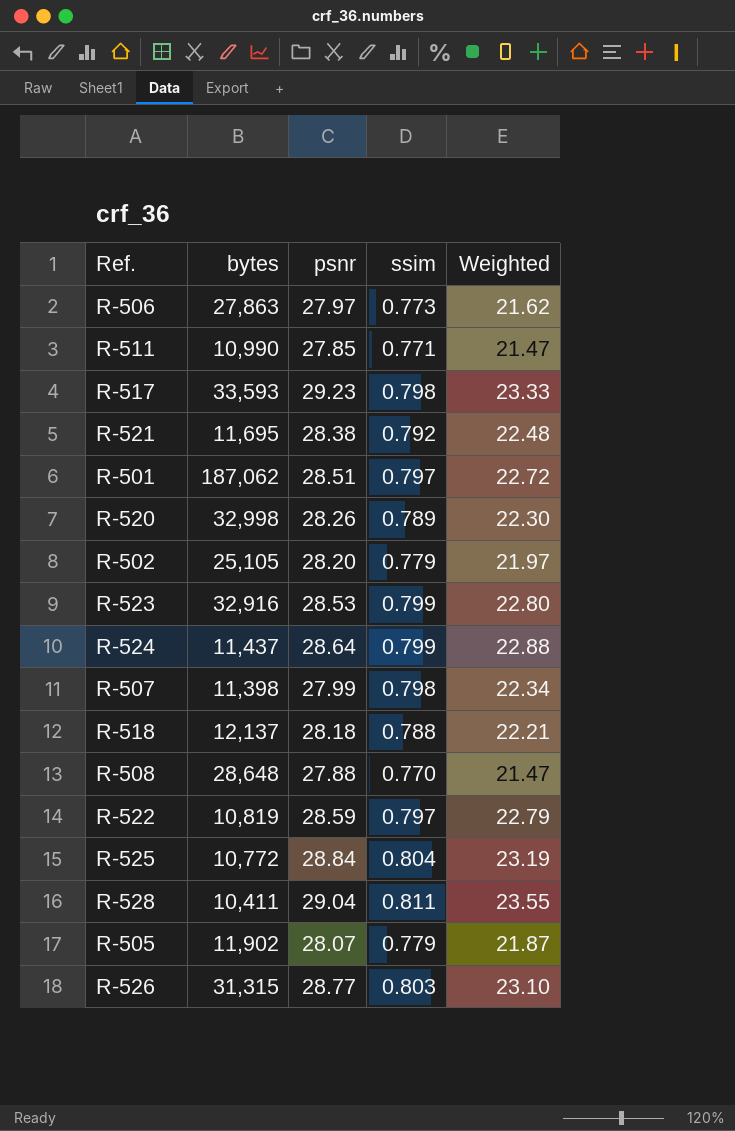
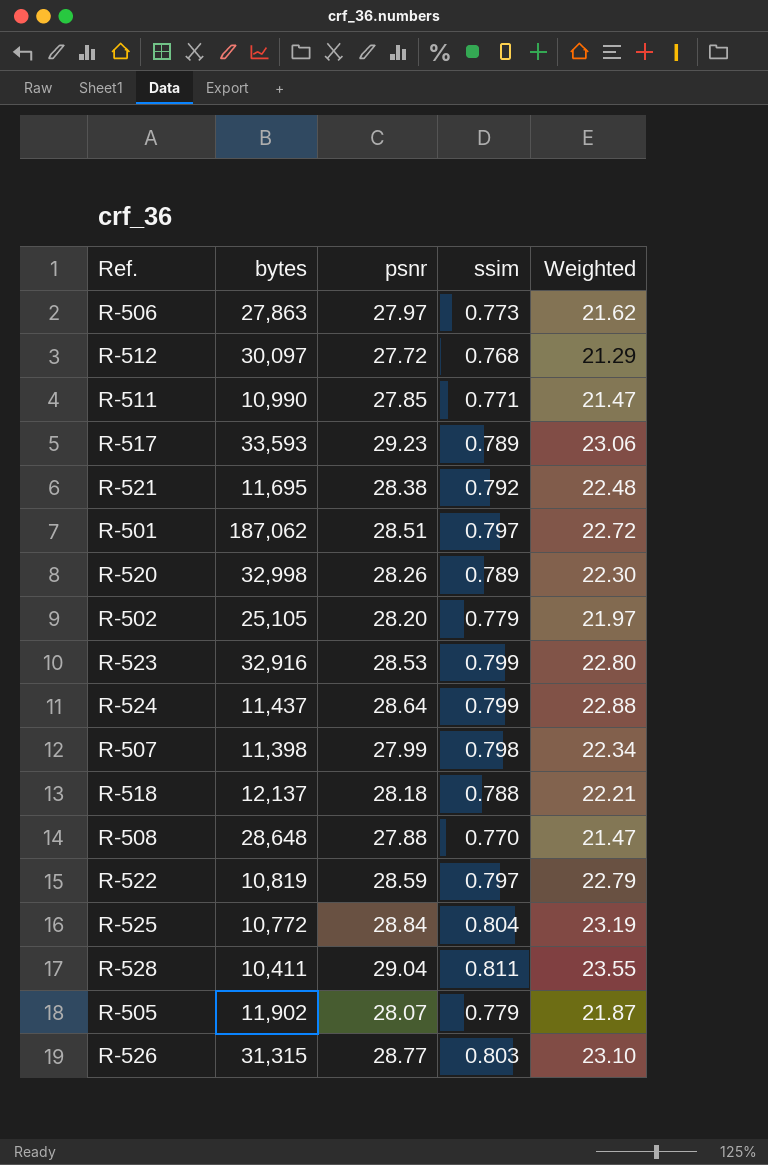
row R-512: none -> 30,097 | 27.72 | 0.768 | 21.29
R-517 | ssim: 0.798 -> 0.789
R-517 | Weighted: 23.33 -> 23.06

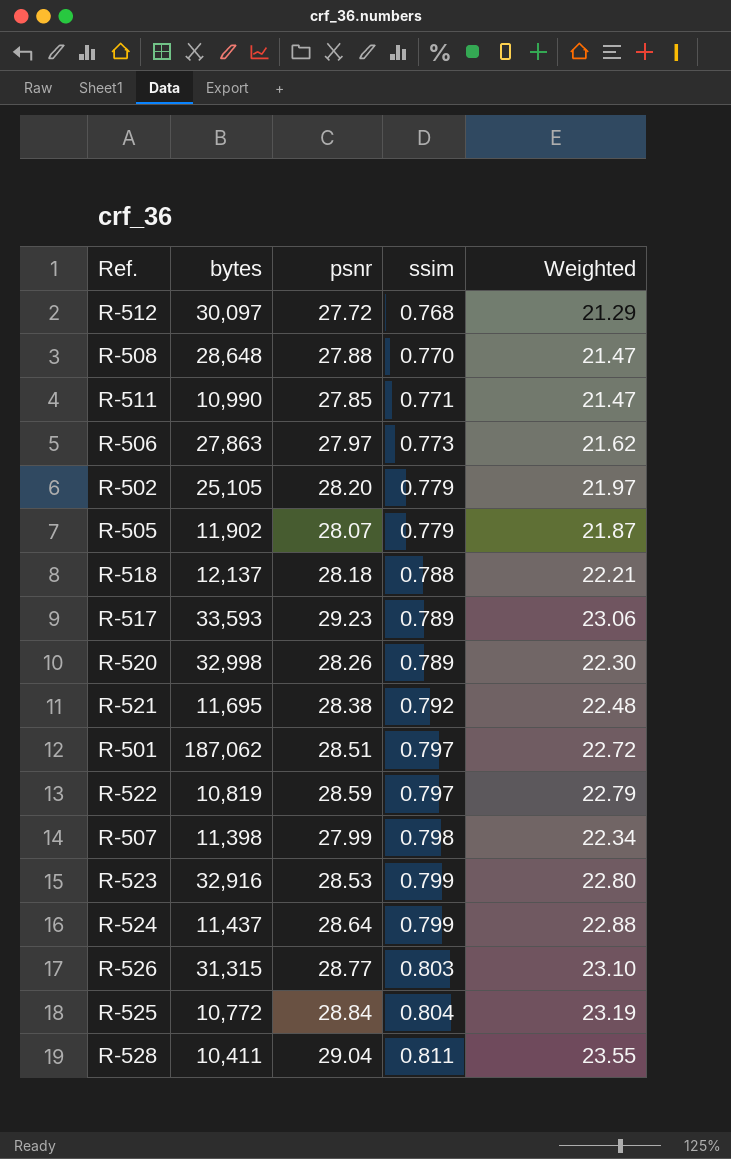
row order: none -> ssim ascending

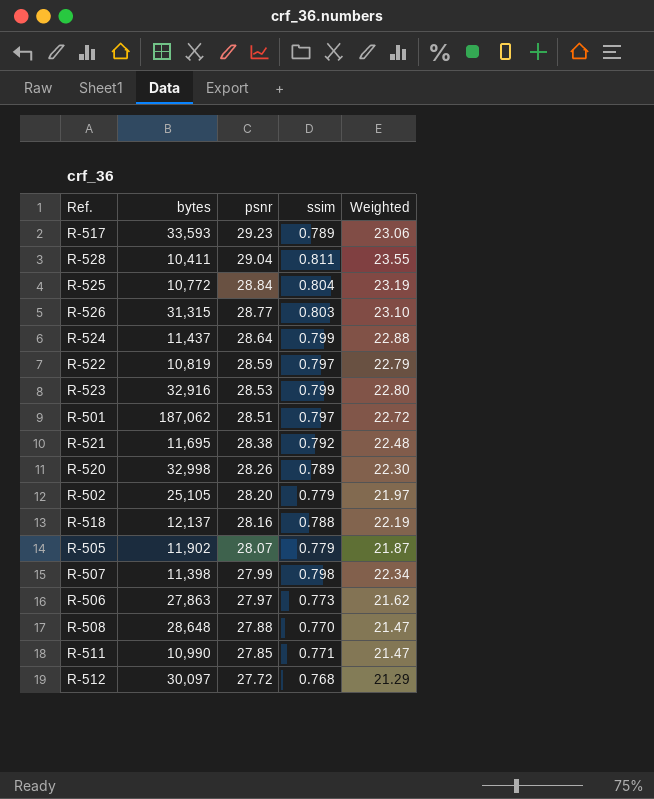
row order: ssim ascending -> psnr descending
R-518 | psnr: 28.18 -> 28.16
R-518 | Weighted: 22.21 -> 22.19

